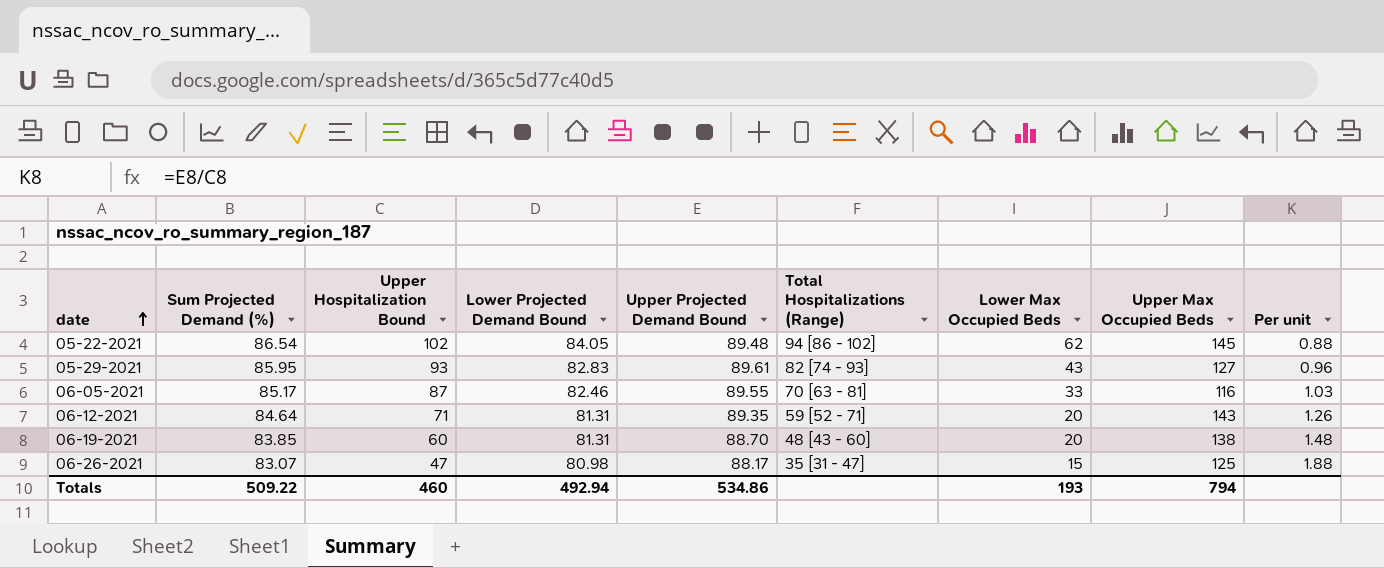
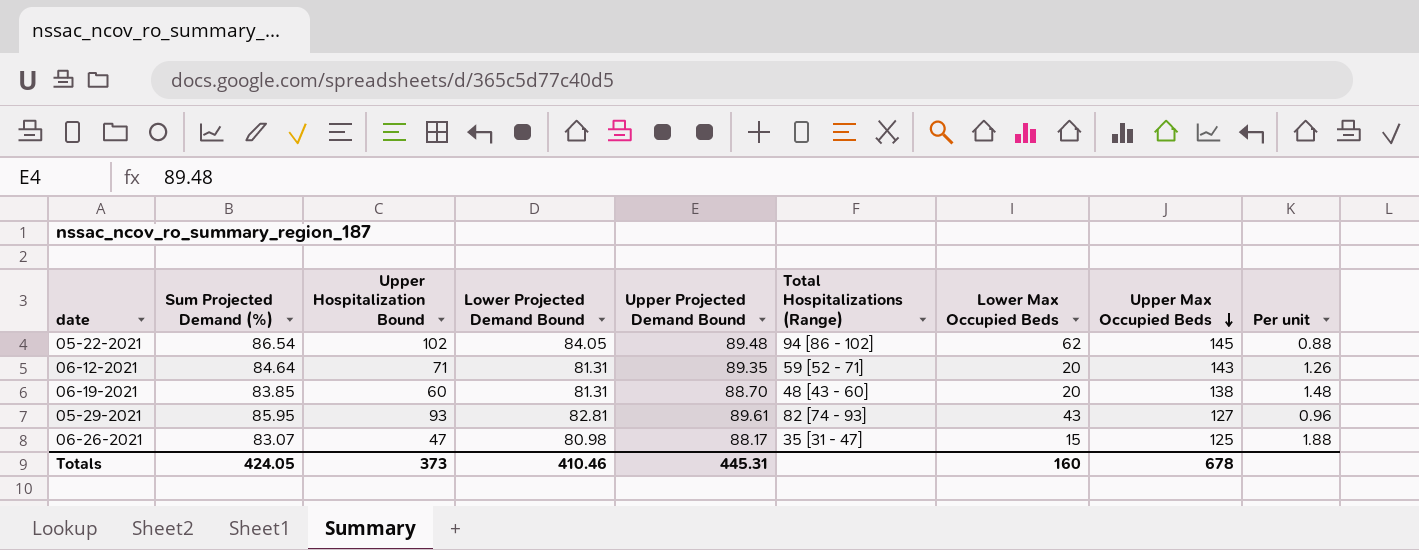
row order: date ascending -> Upper Max Occupied Beds descending
row 06-05-2021: 85.17 | 87 | 82.46 | 89.55 | 70 [63 - 81] | 33 | 116 | 1.03 -> none
05-29-2021 | Lower Projected Demand Bound: 82.83 -> 82.81
Totals | Sum Projected Demand (%): 509.22 -> 424.05
Totals | Upper Hospitalization Bound: 460 -> 373
Totals | Lower Projected Demand Bound: 492.94 -> 410.46
Totals | Upper Projected Demand Bound: 534.86 -> 445.31
Totals | Lower Max Occupied Beds: 193 -> 160
Totals | Upper Max Occupied Beds: 794 -> 678

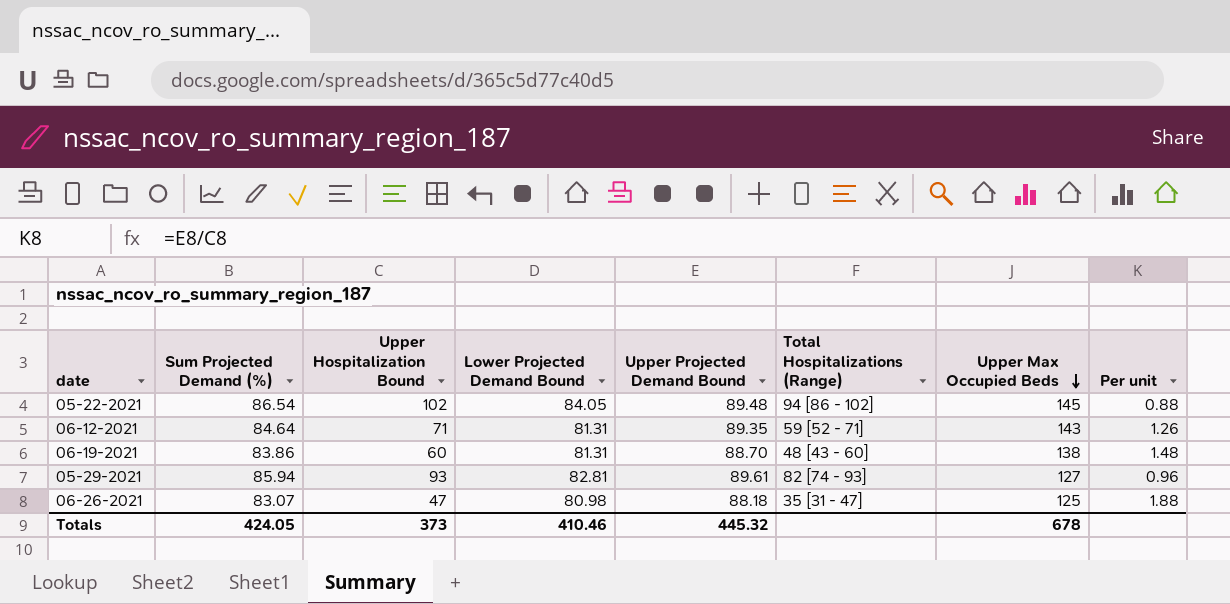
column Lower Max Occupied Beds | position: 7 -> none
06-19-2021 | Sum Projected Demand (%): 83.85 -> 83.86
05-29-2021 | Sum Projected Demand (%): 85.95 -> 85.94
06-26-2021 | Upper Projected Demand Bound: 88.17 -> 88.18
Totals | Upper Projected Demand Bound: 445.31 -> 445.32

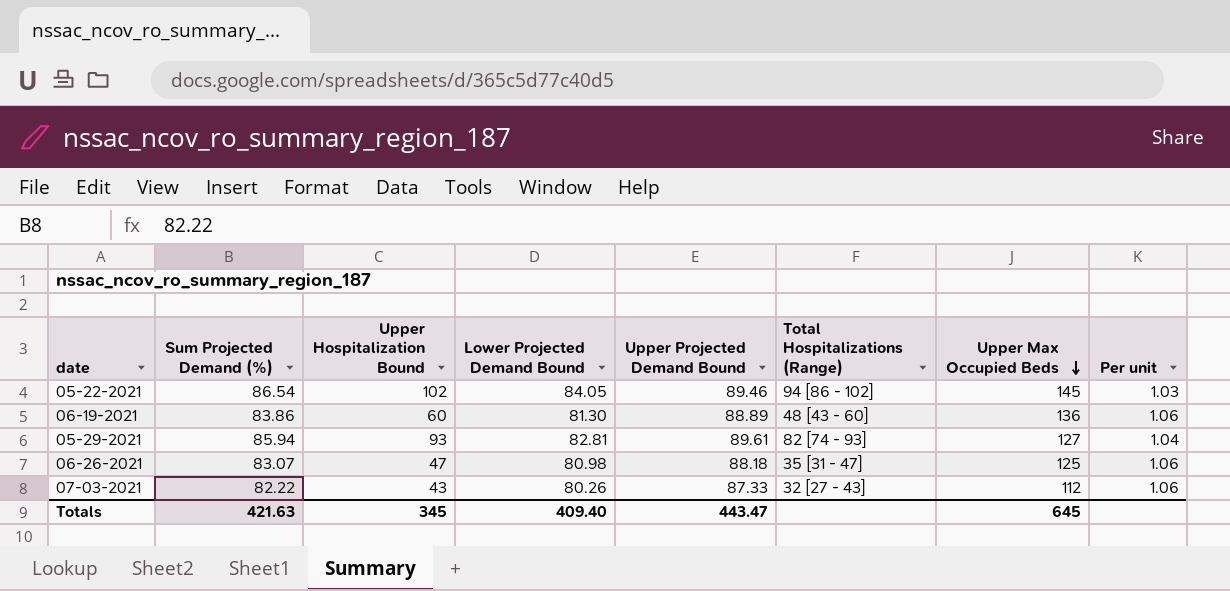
column Per unit | formula: [Upper Projected Demand Bound] / [Upper Hospitalization Bound] -> [Upper Projected Demand Bound] / [Sum Projected Demand (%)]
row 06-12-2021: 84.64 | 71 | 81.31 | 89.35 | 59 [52 - 71] | 143 | 1.26 -> none
05-22-2021 | Upper Projected Demand Bound: 89.48 -> 89.46
06-19-2021 | Lower Projected Demand Bound: 81.31 -> 81.30
06-19-2021 | Upper Projected Demand Bound: 88.70 -> 88.89
06-19-2021 | Upper Max Occupied Beds: 138 -> 136
row 07-03-2021: none -> 82.22 | 43 | 80.26 | 87.33 | 32 [27 - 43] | 112 | 1.06
Totals | Sum Projected Demand (%): 424.05 -> 421.63
Totals | Upper Hospitalization Bound: 373 -> 345
Totals | Lower Projected Demand Bound: 410.46 -> 409.40
Totals | Upper Projected Demand Bound: 445.32 -> 443.47
Totals | Upper Max Occupied Beds: 678 -> 645

